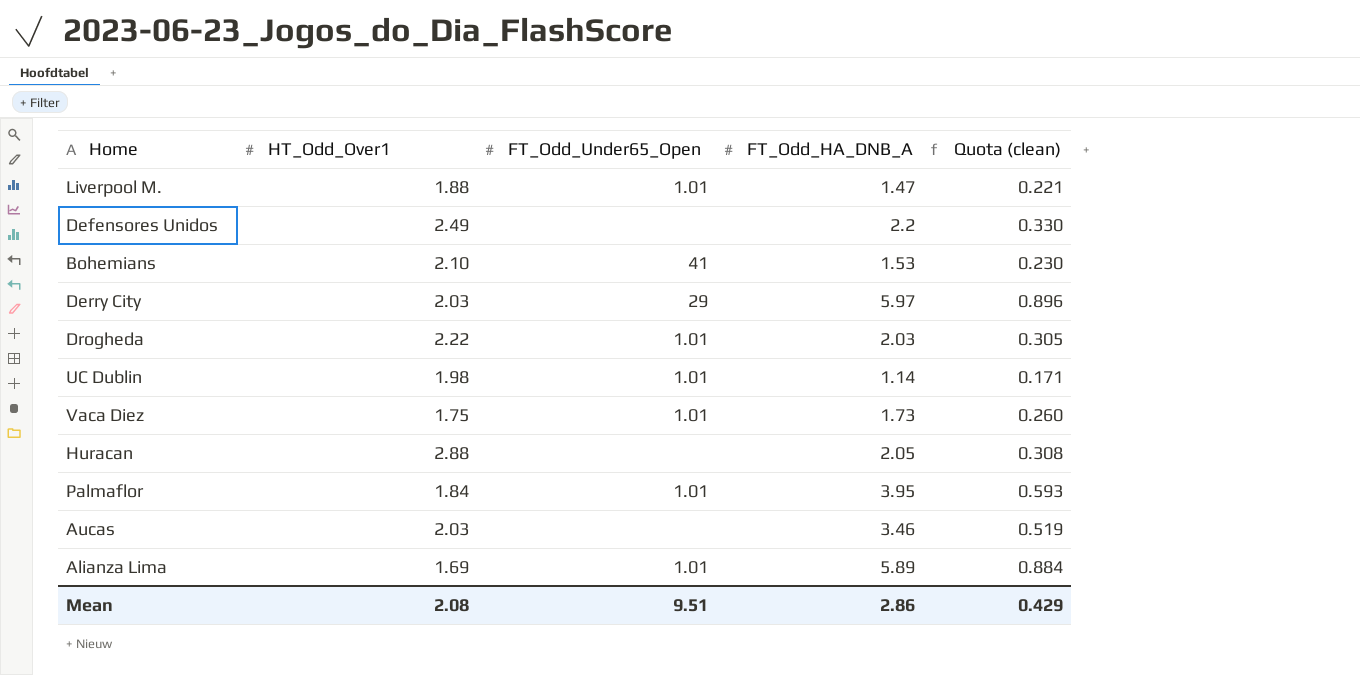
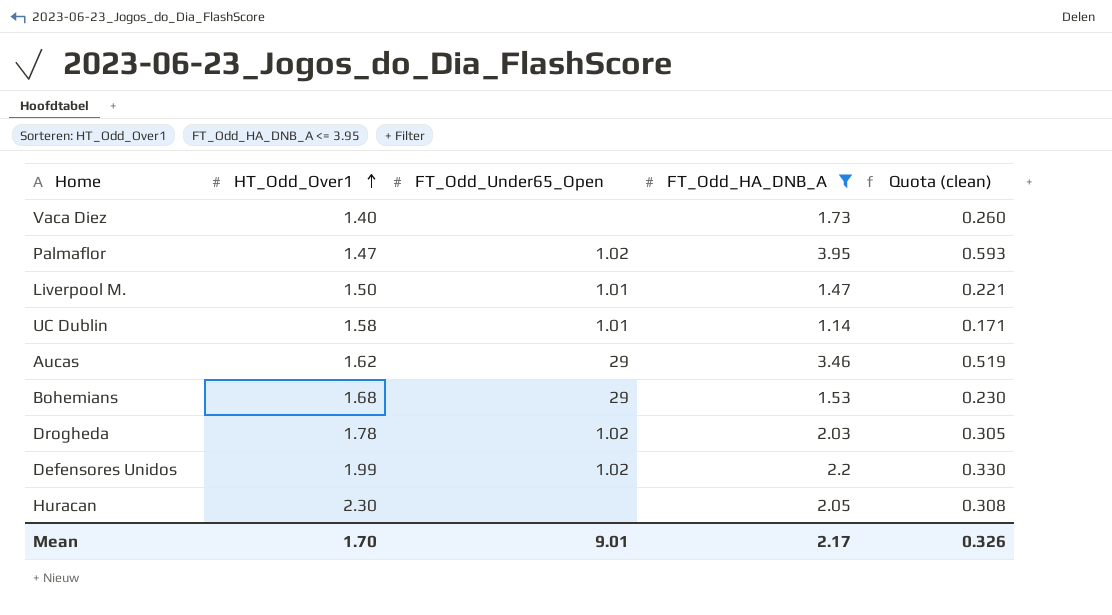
filter: none -> FT_Odd_HA_DNB_A <= 3.95
row order: none -> HT_Odd_Over1 ascending
Vaca Diez | HT_Odd_Over1: 1.75 -> 1.40
Vaca Diez | FT_Odd_Under65_Open: 1.01 -> none
Palmaflor | HT_Odd_Over1: 1.84 -> 1.47
Palmaflor | FT_Odd_Under65_Open: 1.01 -> 1.02
Liverpool M. | HT_Odd_Over1: 1.88 -> 1.50
UC Dublin | HT_Odd_Over1: 1.98 -> 1.58
Aucas | HT_Odd_Over1: 2.03 -> 1.62
Aucas | FT_Odd_Under65_Open: none -> 29
Bohemians | HT_Odd_Over1: 2.10 -> 1.68
Bohemians | FT_Odd_Under65_Open: 41 -> 29
Drogheda | HT_Odd_Over1: 2.22 -> 1.78
Drogheda | FT_Odd_Under65_Open: 1.01 -> 1.02
Defensores Unidos | HT_Odd_Over1: 2.49 -> 1.99
Defensores Unidos | FT_Odd_Under65_Open: none -> 1.02
Huracan | HT_Odd_Over1: 2.88 -> 2.30
Mean | HT_Odd_Over1: 2.08 -> 1.70
Mean | FT_Odd_Under65_Open: 9.51 -> 9.01
Mean | FT_Odd_HA_DNB_A: 2.86 -> 2.17
Mean | Quota (clean): 0.429 -> 0.326

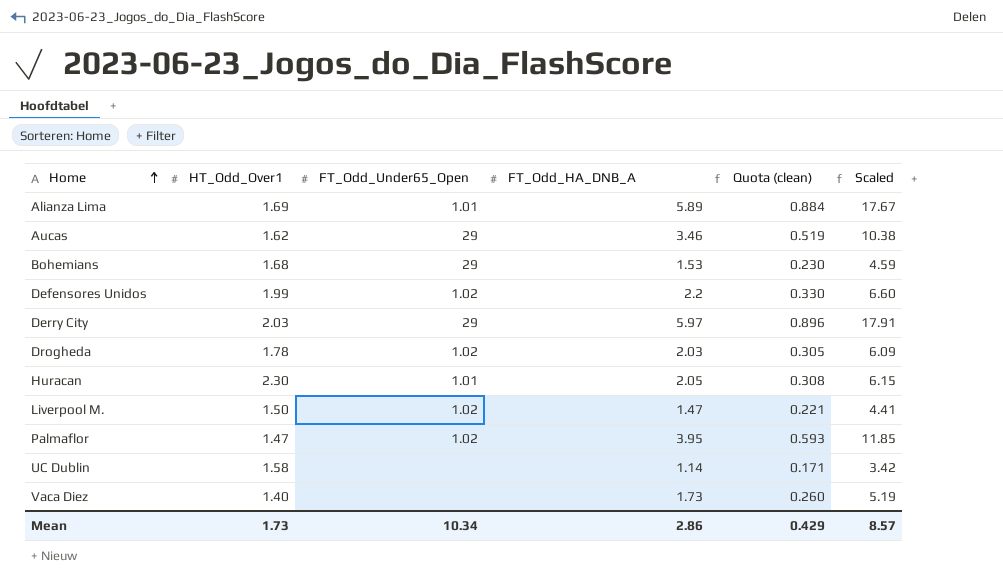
filter: FT_Odd_HA_DNB_A <= 3.95 -> none
row order: HT_Odd_Over1 ascending -> Home ascending
column Scaled | formula: none -> [FT_Odd_HA_DNB_A] * 3
Huracan | FT_Odd_Under65_Open: none -> 1.01
Liverpool M. | FT_Odd_Under65_Open: 1.01 -> 1.02
UC Dublin | FT_Odd_Under65_Open: 1.01 -> none
Mean | HT_Odd_Over1: 1.70 -> 1.73
Mean | FT_Odd_Under65_Open: 9.01 -> 10.34
Mean | FT_Odd_HA_DNB_A: 2.17 -> 2.86
Mean | Quota (clean): 0.326 -> 0.429

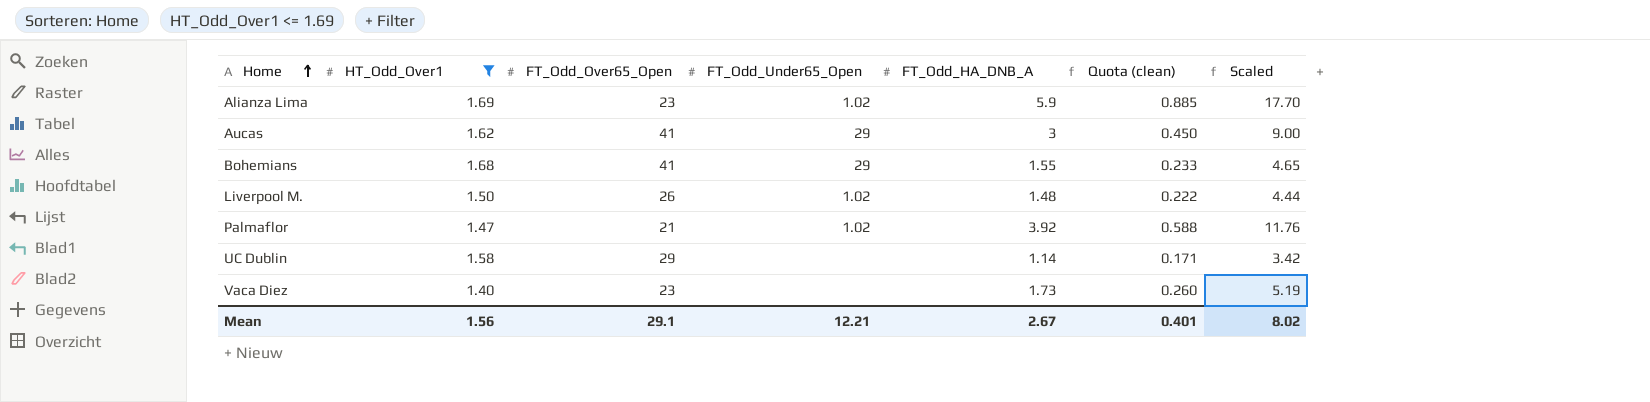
filter: none -> HT_Odd_Over1 <= 1.69
column FT_Odd_Over65_Open | position: none -> 3
Alianza Lima | FT_Odd_Under65_Open: 1.01 -> 1.02
Alianza Lima | FT_Odd_HA_DNB_A: 5.89 -> 5.9
Alianza Lima | Quota (clean): 0.884 -> 0.885
Alianza Lima | Scaled: 17.67 -> 17.70
Aucas | FT_Odd_HA_DNB_A: 3.46 -> 3
Aucas | Quota (clean): 0.519 -> 0.450
Aucas | Scaled: 10.38 -> 9.00
Bohemians | FT_Odd_HA_DNB_A: 1.53 -> 1.55
Bohemians | Quota (clean): 0.230 -> 0.233
Bohemians | Scaled: 4.59 -> 4.65
Liverpool M. | FT_Odd_HA_DNB_A: 1.47 -> 1.48
Liverpool M. | Quota (clean): 0.221 -> 0.222
Liverpool M. | Scaled: 4.41 -> 4.44
Palmaflor | FT_Odd_HA_DNB_A: 3.95 -> 3.92
Palmaflor | Quota (clean): 0.593 -> 0.588
Palmaflor | Scaled: 11.85 -> 11.76
Mean | HT_Odd_Over1: 1.73 -> 1.56
Mean | FT_Odd_Under65_Open: 10.34 -> 12.21
Mean | FT_Odd_HA_DNB_A: 2.86 -> 2.67
Mean | Quota (clean): 0.429 -> 0.401
Mean | Scaled: 8.57 -> 8.02

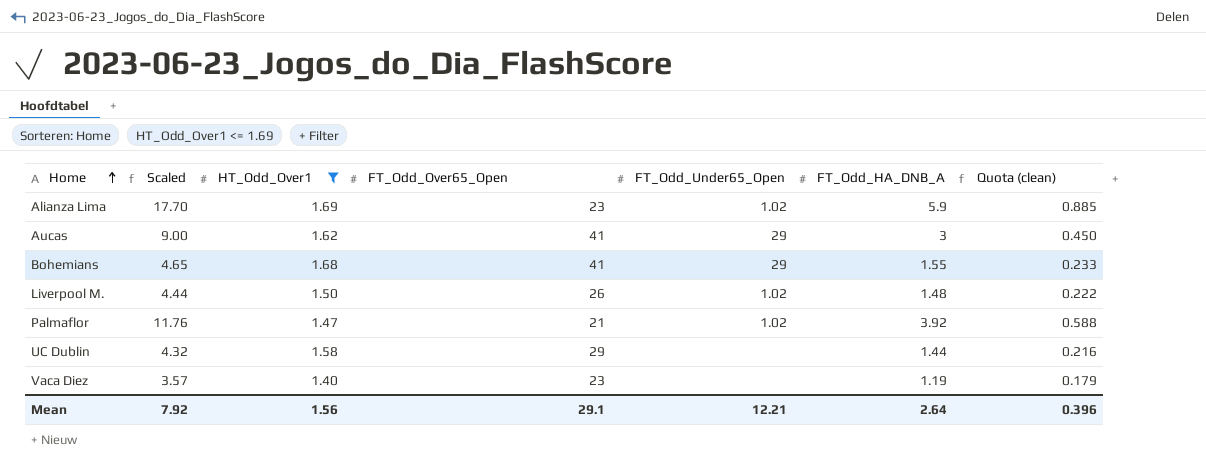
column Scaled | position: 7 -> 2
UC Dublin | Scaled: 3.42 -> 4.32
UC Dublin | FT_Odd_HA_DNB_A: 1.14 -> 1.44
UC Dublin | Quota (clean): 0.171 -> 0.216
Vaca Diez | Scaled: 5.19 -> 3.57
Vaca Diez | FT_Odd_HA_DNB_A: 1.73 -> 1.19
Vaca Diez | Quota (clean): 0.260 -> 0.179
Mean | Scaled: 8.02 -> 7.92
Mean | FT_Odd_HA_DNB_A: 2.67 -> 2.64
Mean | Quota (clean): 0.401 -> 0.396

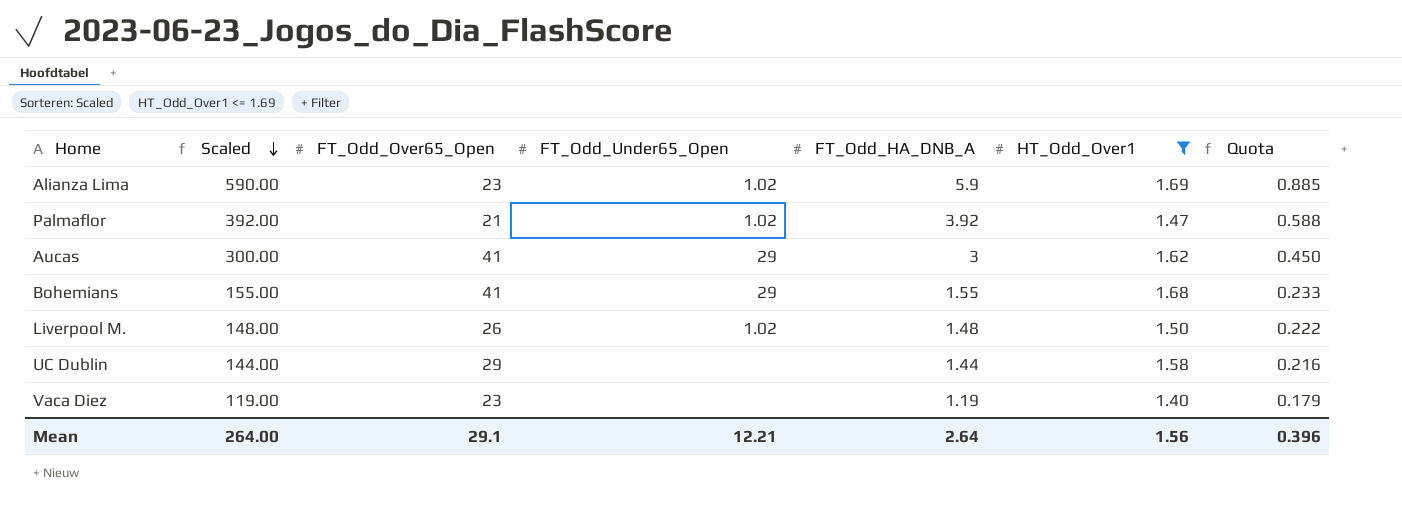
row order: Home ascending -> Scaled descending
column Scaled | formula: [FT_Odd_HA_DNB_A] * 3 -> [FT_Odd_HA_DNB_A] * 100
column HT_Odd_Over1 | position: 3 -> 6
column name: Quota (clean) -> Quota
Mean | Scaled: 7.92 -> 264.00

